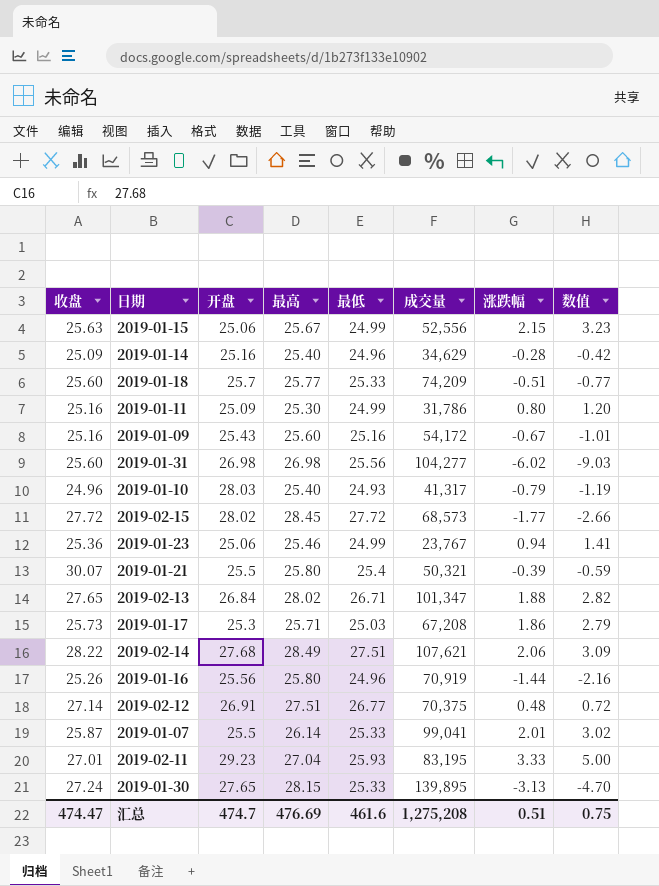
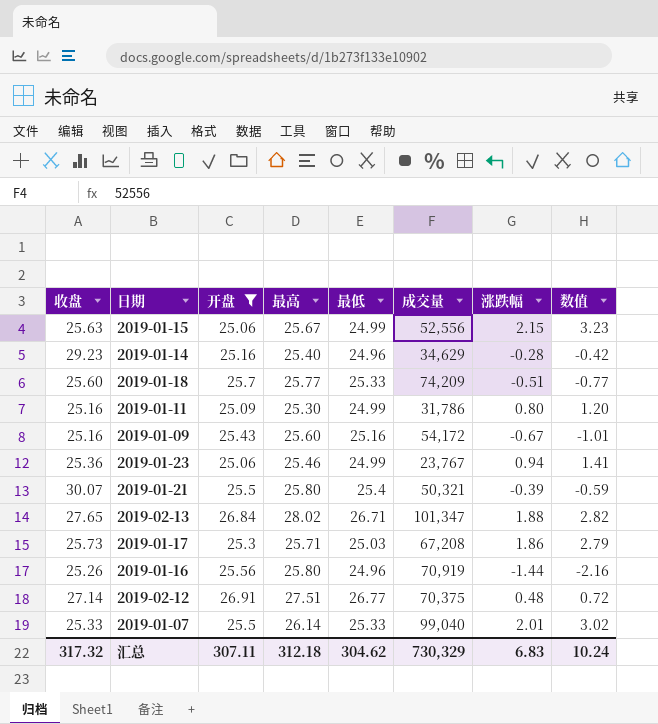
filter: none -> 开盘 <= 26.91
2019-01-14 | 收盘: 25.09 -> 29.23
2019-01-07 | 收盘: 25.87 -> 25.33
2019-01-07 | 成交量: 99,041 -> 99,040
汇总 | 收盘: 474.47 -> 317.32
汇总 | 开盘: 474.7 -> 307.11
汇总 | 最高: 476.69 -> 312.18
汇总 | 最低: 461.6 -> 304.62
汇总 | 成交量: 1,275,208 -> 730,329
汇总 | 涨跌幅: 0.51 -> 6.83
汇总 | 数值: 0.75 -> 10.24

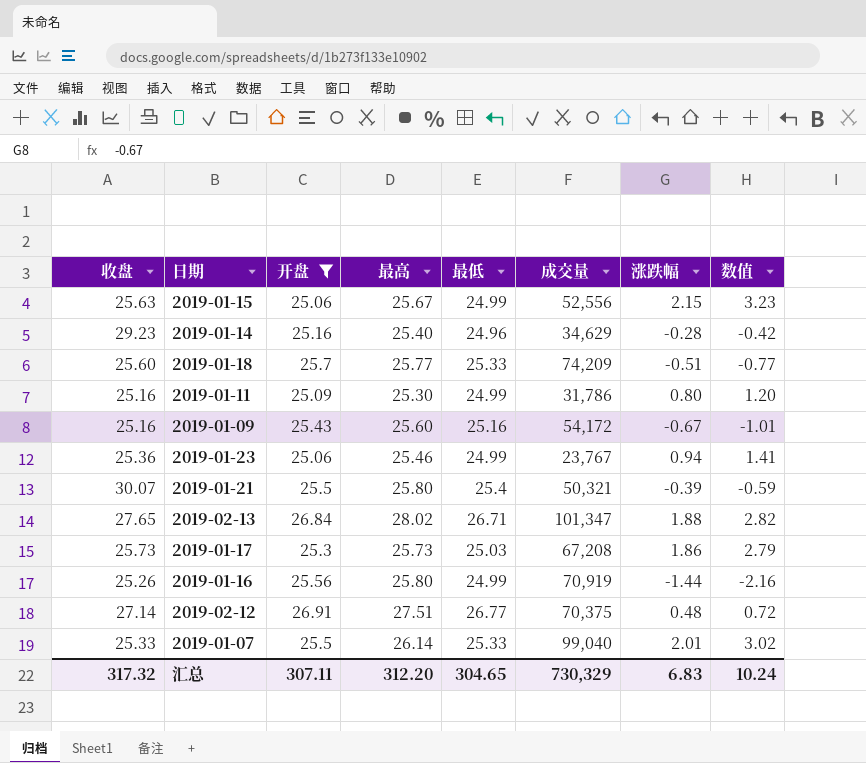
2019-01-17 | 最高: 25.71 -> 25.73
2019-01-16 | 最低: 24.96 -> 24.99
汇总 | 最高: 312.18 -> 312.20
汇总 | 最低: 304.62 -> 304.65

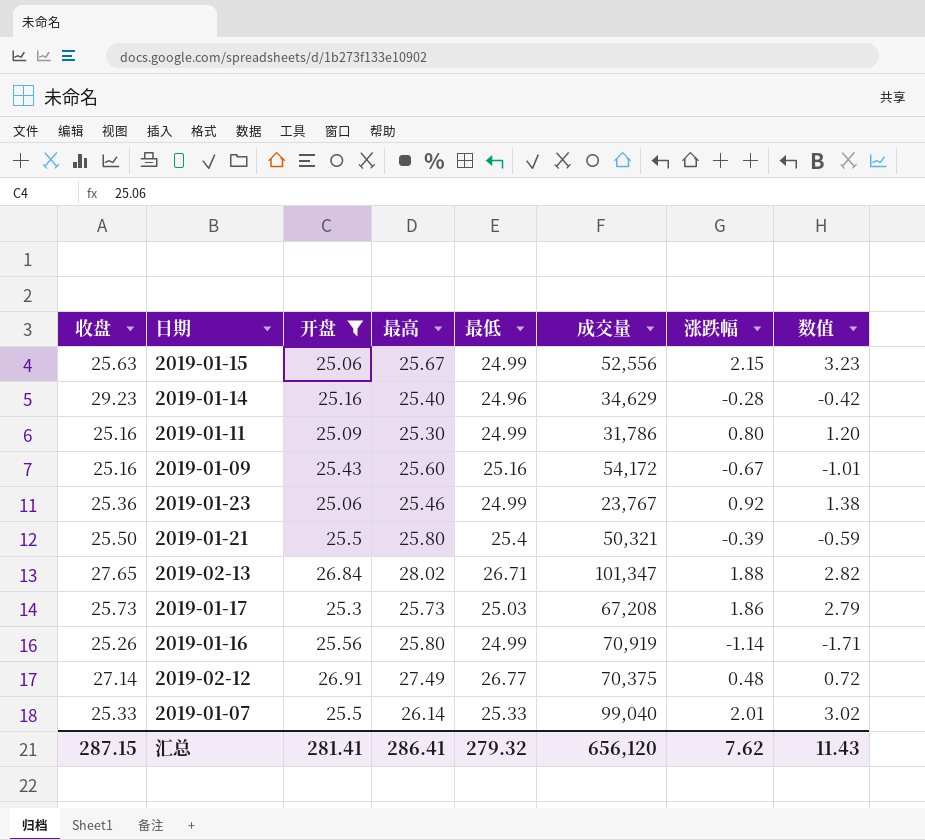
row 2019-01-18: 25.60 | 25.7 | 25.77 | 25.33 | 74,209 | -0.51 | -0.77 -> none
2019-01-23 | 涨跌幅: 0.94 -> 0.92
2019-01-23 | 数值: 1.41 -> 1.38
2019-01-21 | 收盘: 30.07 -> 25.50
2019-01-16 | 涨跌幅: -1.44 -> -1.14
2019-01-16 | 数值: -2.16 -> -1.71
2019-02-12 | 最高: 27.51 -> 27.49
汇总 | 收盘: 317.32 -> 287.15
汇总 | 开盘: 307.11 -> 281.41
汇总 | 最高: 312.20 -> 286.41
汇总 | 最低: 304.65 -> 279.32
汇总 | 成交量: 730,329 -> 656,120
汇总 | 涨跌幅: 6.83 -> 7.62
汇总 | 数值: 10.24 -> 11.43

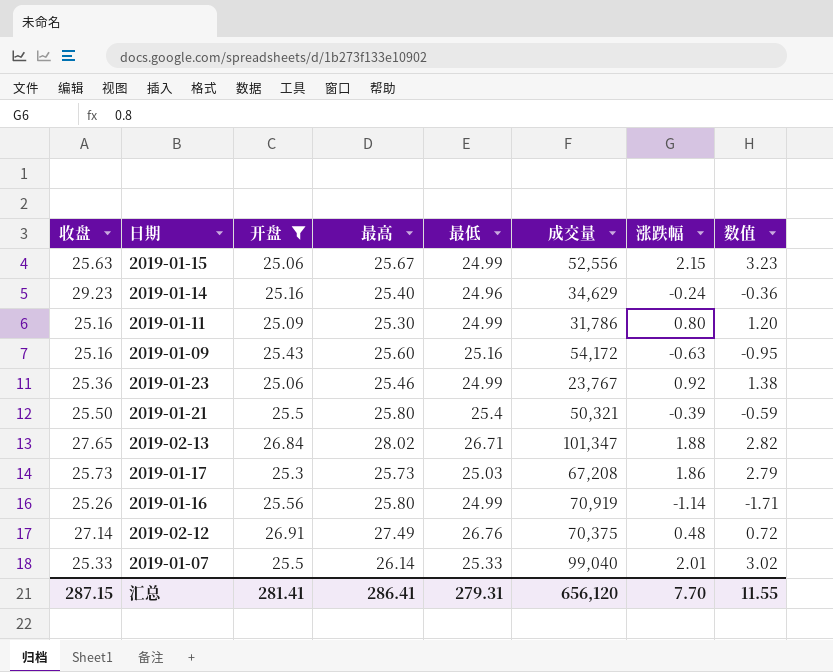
2019-01-14 | 涨跌幅: -0.28 -> -0.24
2019-01-14 | 数值: -0.42 -> -0.36
2019-01-09 | 涨跌幅: -0.67 -> -0.63
2019-01-09 | 数值: -1.01 -> -0.95
2019-02-12 | 最低: 26.77 -> 26.76
汇总 | 最低: 279.32 -> 279.31
汇总 | 涨跌幅: 7.62 -> 7.70
汇总 | 数值: 11.43 -> 11.55

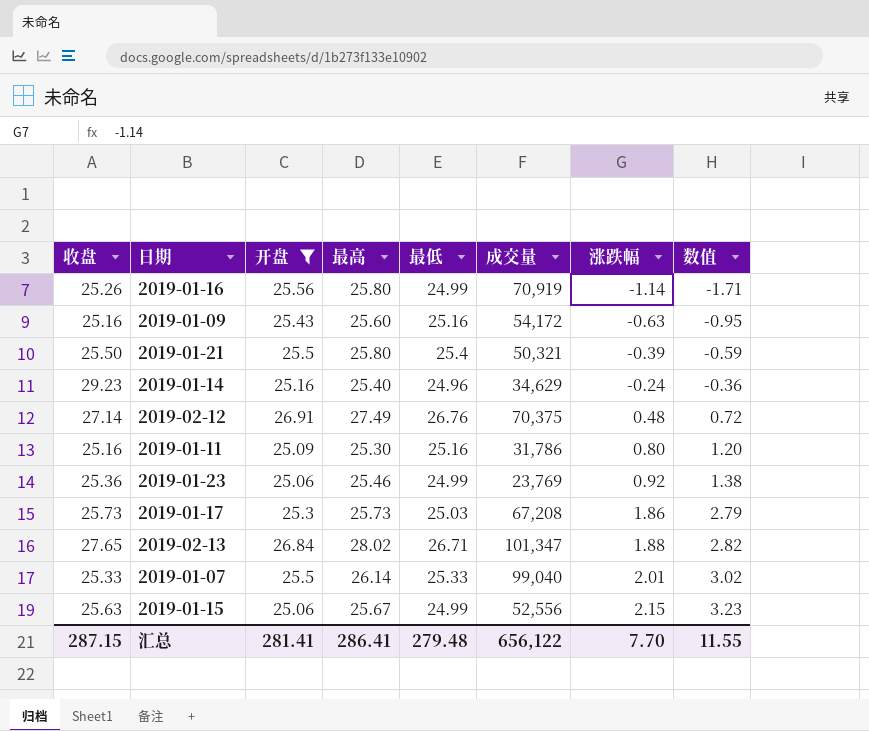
row order: none -> 涨跌幅 ascending
2019-01-11 | 最低: 24.99 -> 25.16
2019-01-23 | 成交量: 23,767 -> 23,769
汇总 | 最低: 279.31 -> 279.48
汇总 | 成交量: 656,120 -> 656,122

